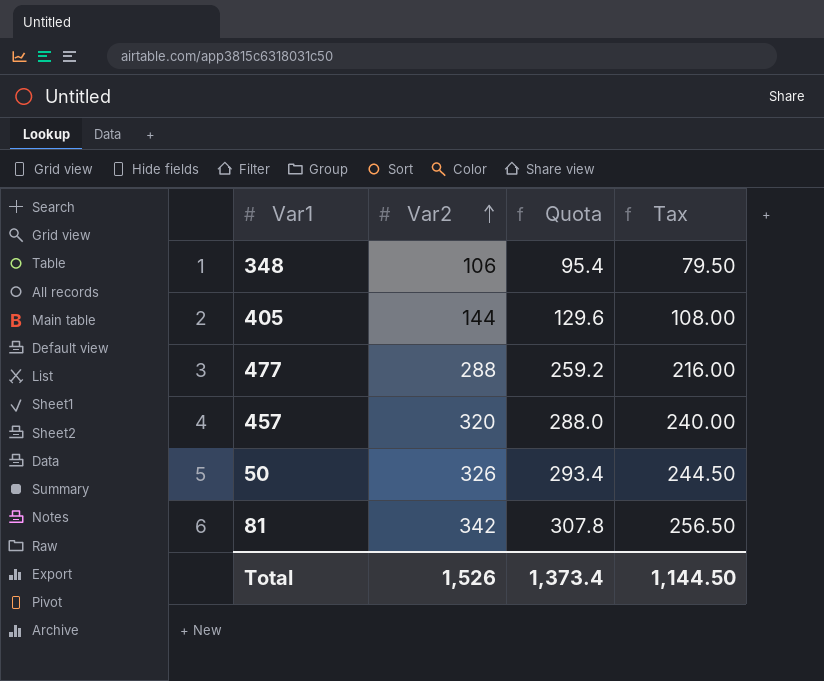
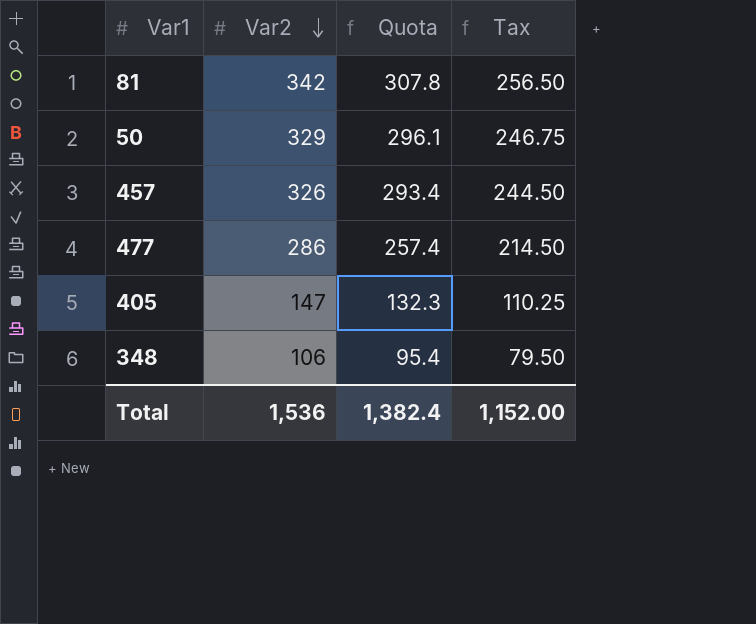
row order: Var2 ascending -> Var2 descending
50 | Var2: 326 -> 329
50 | Quota: 293.4 -> 296.1
50 | Tax: 244.50 -> 246.75
457 | Var2: 320 -> 326
457 | Quota: 288.0 -> 293.4
457 | Tax: 240.00 -> 244.50
477 | Var2: 288 -> 286
477 | Quota: 259.2 -> 257.4
477 | Tax: 216.00 -> 214.50
405 | Var2: 144 -> 147
405 | Quota: 129.6 -> 132.3
405 | Tax: 108.00 -> 110.25
Total | Var2: 1,526 -> 1,536
Total | Quota: 1,373.4 -> 1,382.4
Total | Tax: 1,144.50 -> 1,152.00

